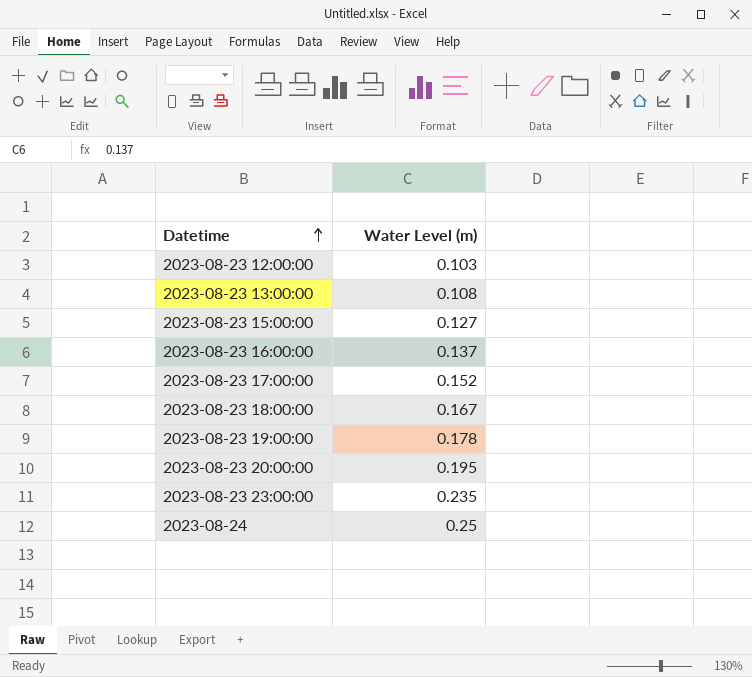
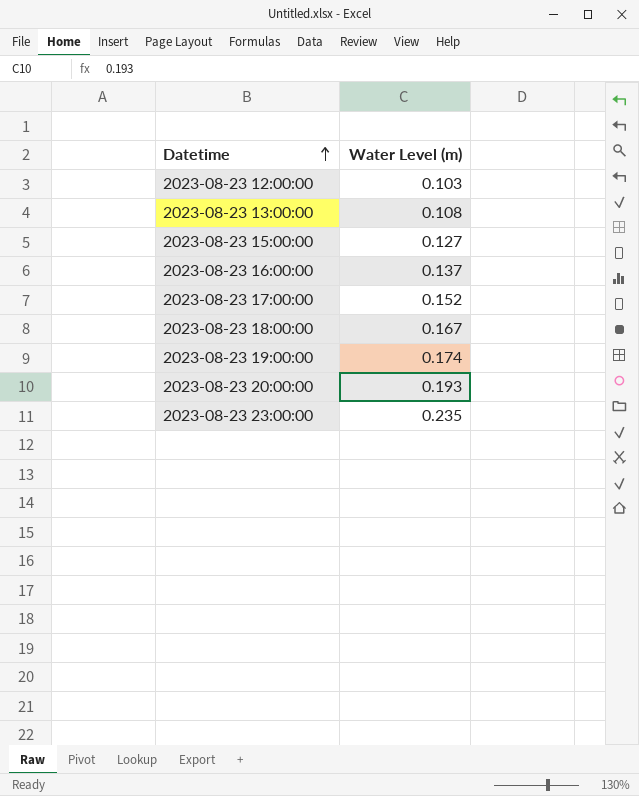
row 2023-08-24: 0.25 -> none
2023-08-23 19:00:00 | Water Level (m): 0.178 -> 0.174
2023-08-23 20:00:00 | Water Level (m): 0.195 -> 0.193

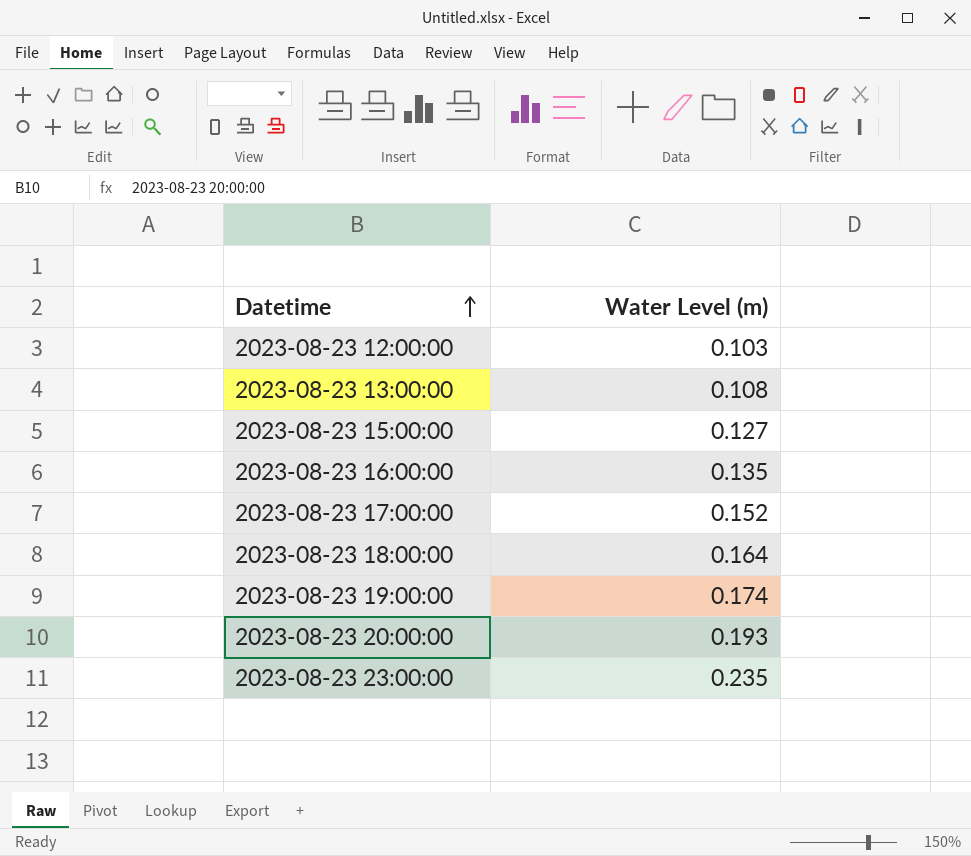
2023-08-23 16:00:00 | Water Level (m): 0.137 -> 0.135
2023-08-23 18:00:00 | Water Level (m): 0.167 -> 0.164

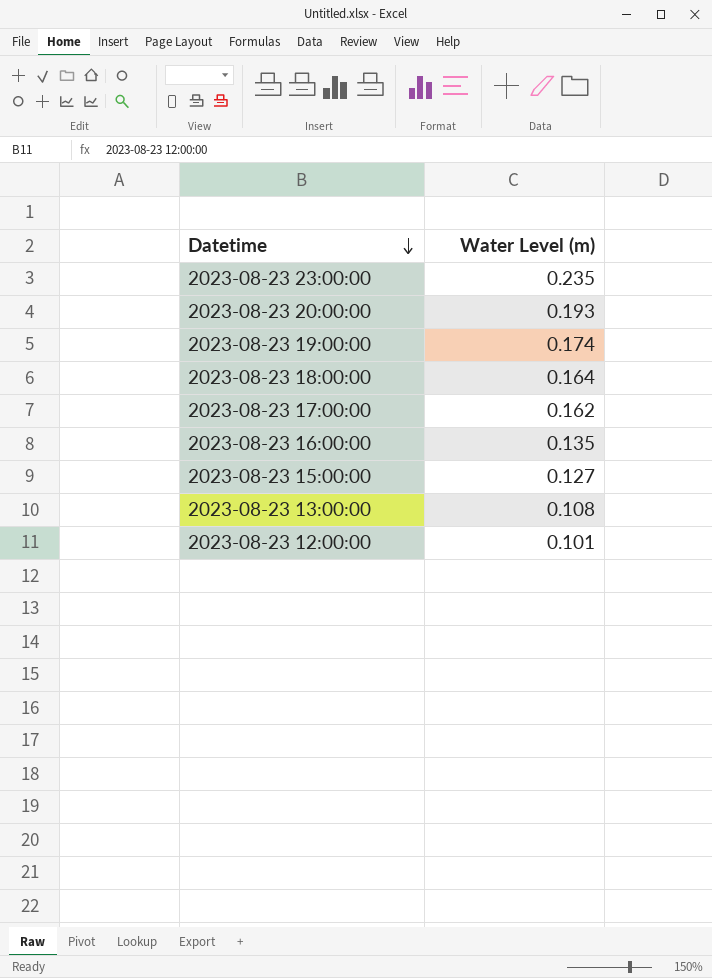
row order: Datetime ascending -> Datetime descending
2023-08-23 17:00:00 | Water Level (m): 0.152 -> 0.162
2023-08-23 12:00:00 | Water Level (m): 0.103 -> 0.101

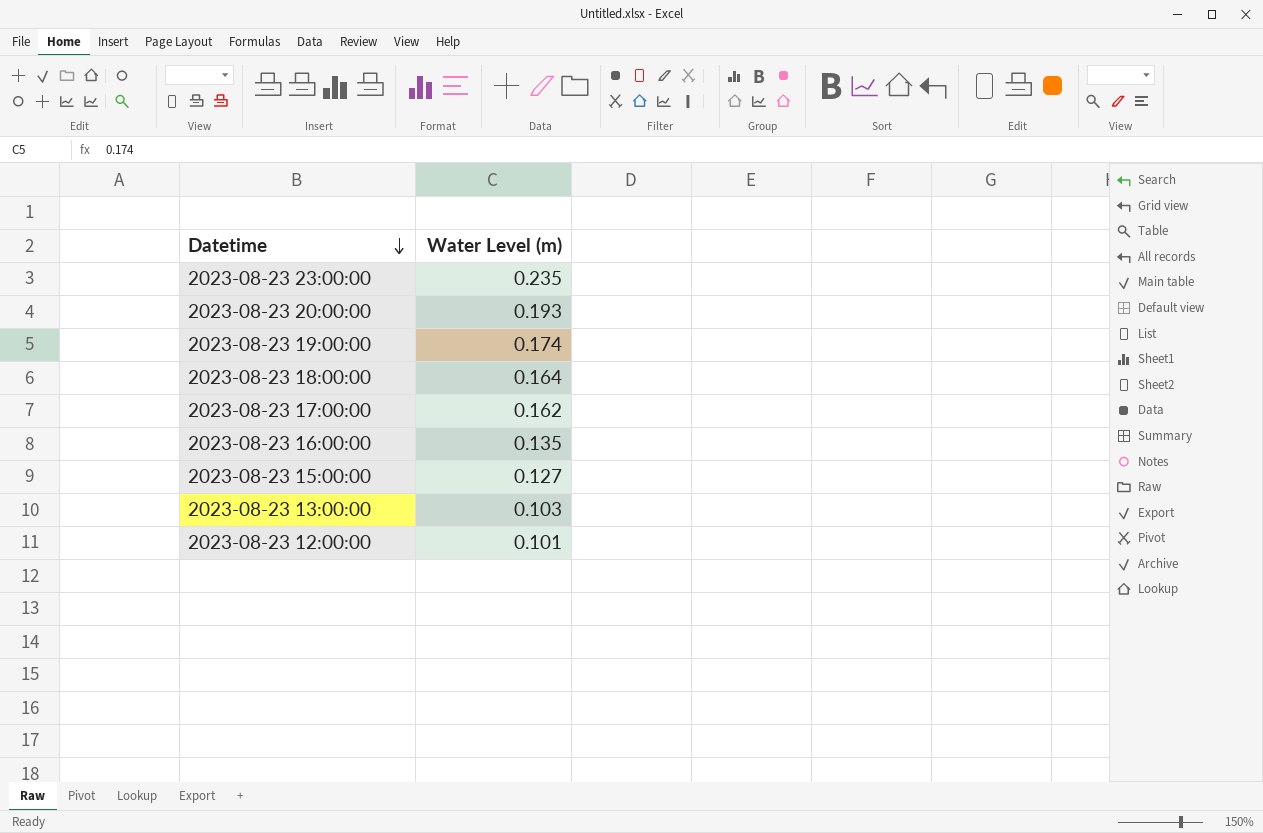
2023-08-23 13:00:00 | Water Level (m): 0.108 -> 0.103

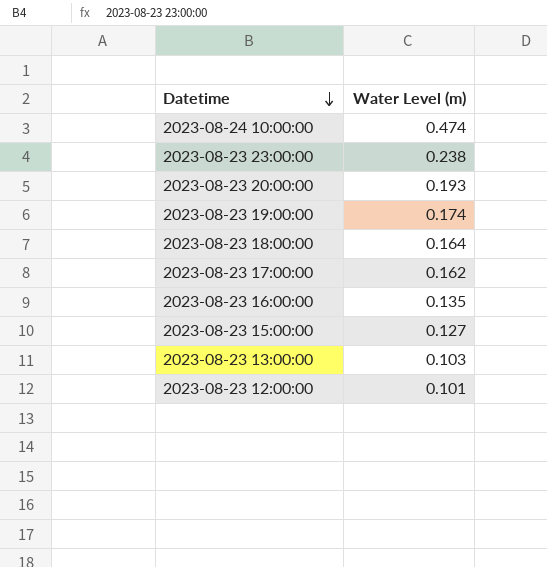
row 2023-08-24 10:00:00: none -> 0.474
2023-08-23 23:00:00 | Water Level (m): 0.235 -> 0.238

